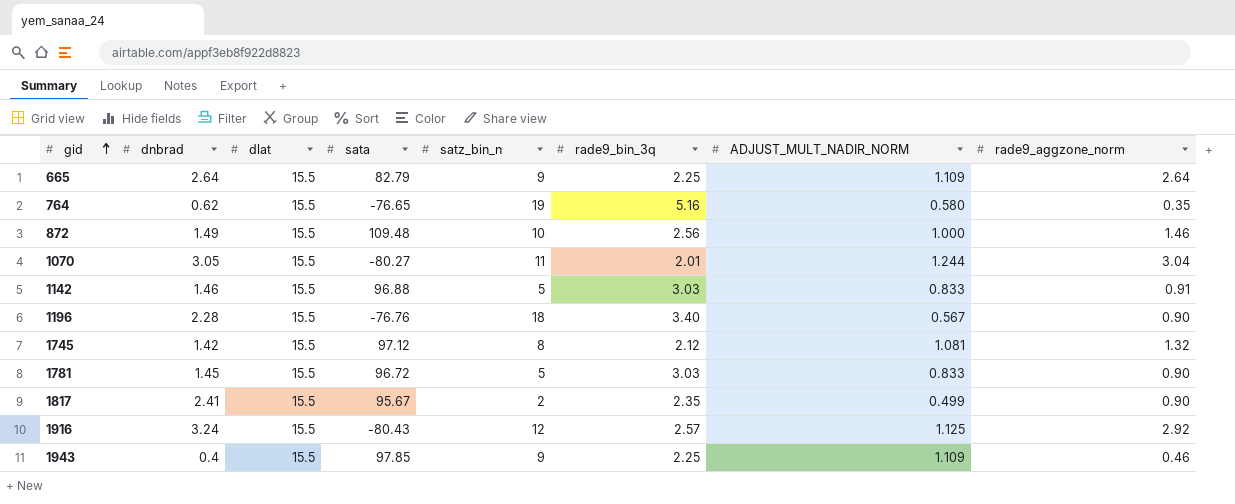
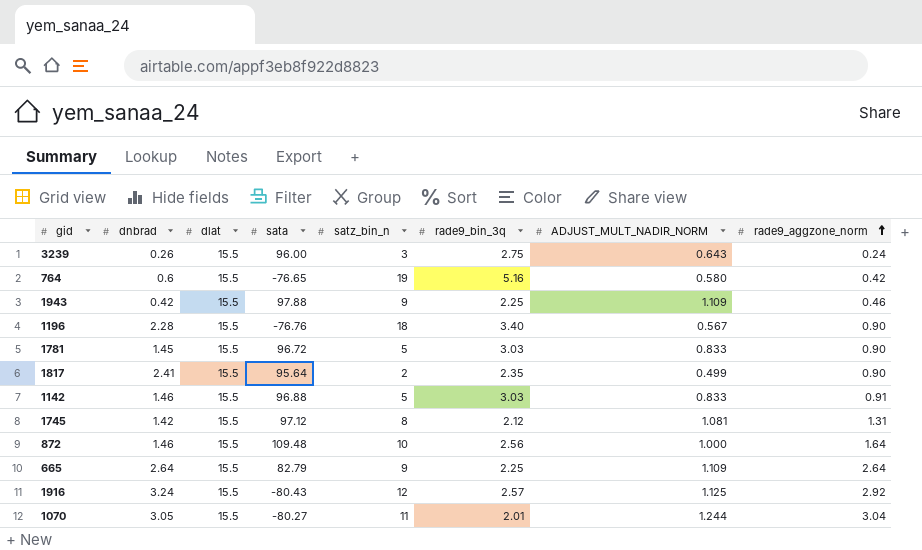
row order: gid ascending -> rade9_aggzone_norm ascending
row 3239: none -> 0.26 | 15.5 | 96.00 | 3 | 2.75 | 0.643 | 0.24
764 | dnbrad: 0.62 -> 0.6
764 | rade9_aggzone_norm: 0.35 -> 0.42
1943 | dnbrad: 0.4 -> 0.42
1943 | sata: 97.85 -> 97.88
1817 | sata: 95.67 -> 95.64
1745 | rade9_aggzone_norm: 1.32 -> 1.31
872 | dnbrad: 1.49 -> 1.46
872 | rade9_aggzone_norm: 1.46 -> 1.64

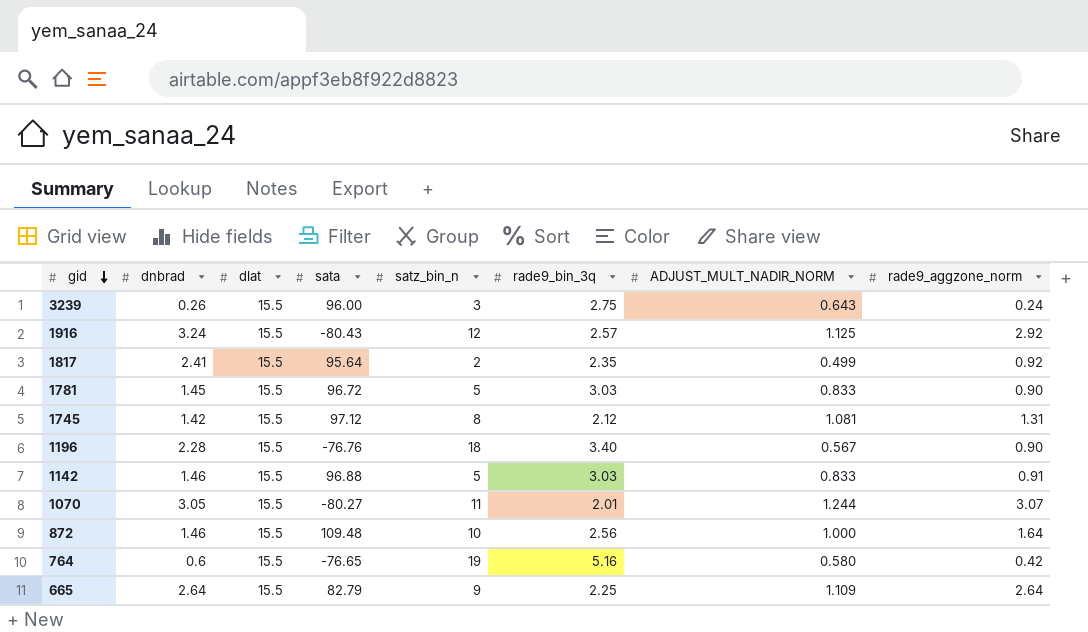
row order: rade9_aggzone_norm ascending -> gid descending
row 1943: 0.42 | 15.5 | 97.88 | 9 | 2.25 | 1.109 | 0.46 -> none
1817 | rade9_aggzone_norm: 0.90 -> 0.92
1070 | rade9_aggzone_norm: 3.04 -> 3.07

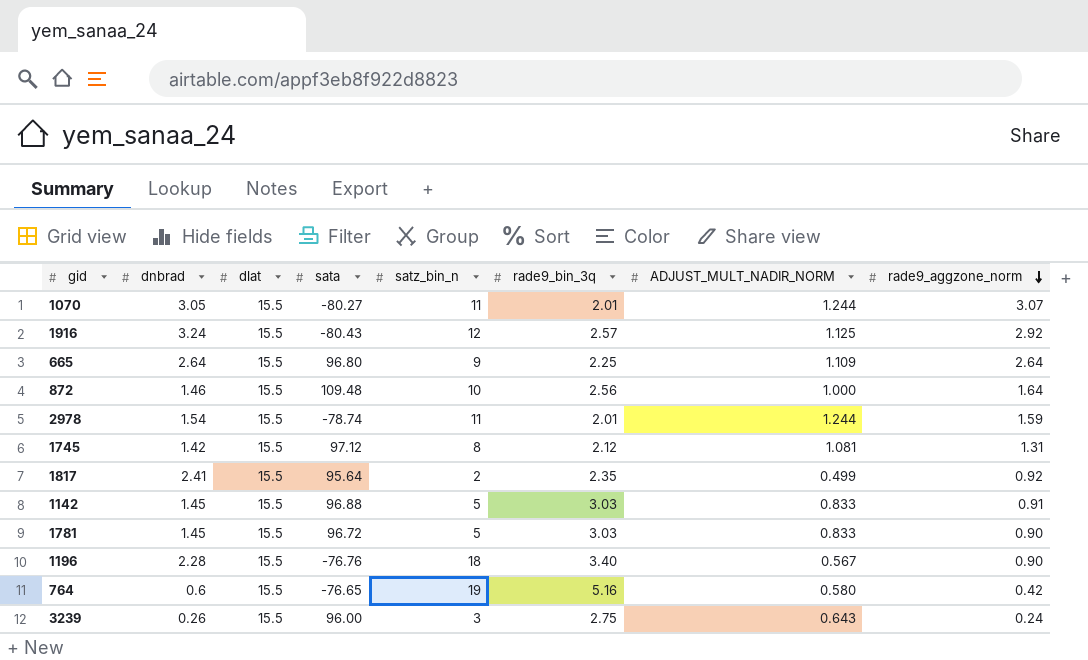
row order: gid descending -> rade9_aggzone_norm descending
665 | sata: 82.79 -> 96.80
row 2978: none -> 1.54 | 15.5 | -78.74 | 11 | 2.01 | 1.244 | 1.59
1142 | dnbrad: 1.46 -> 1.45

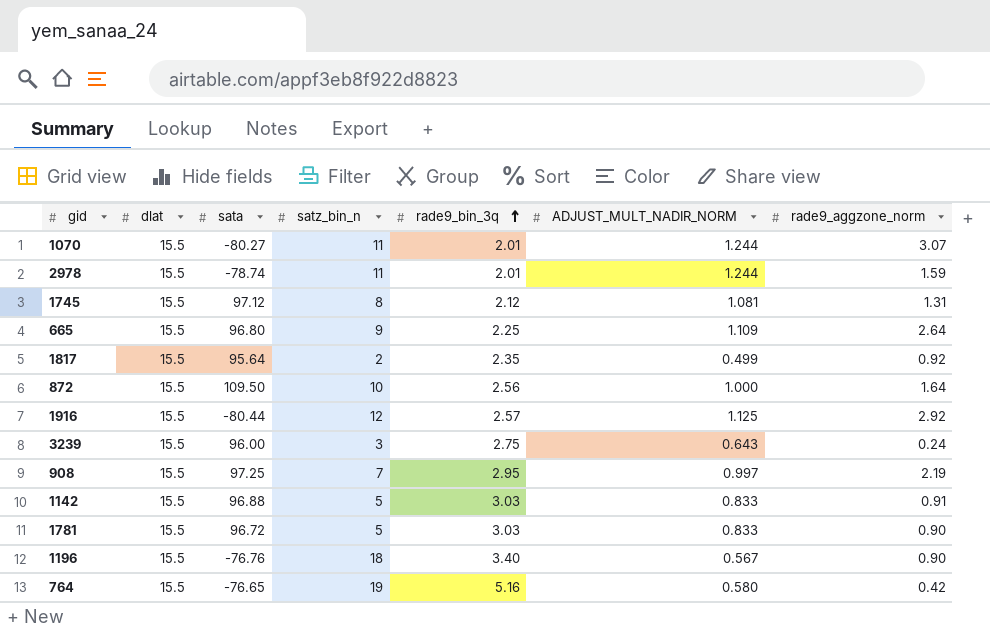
row order: rade9_aggzone_norm descending -> rade9_bin_3q ascending
column dnbrad | position: 2 -> none
872 | sata: 109.48 -> 109.50
1916 | sata: -80.43 -> -80.44
row 908: none -> 15.5 | 97.25 | 7 | 2.95 | 0.997 | 2.19

